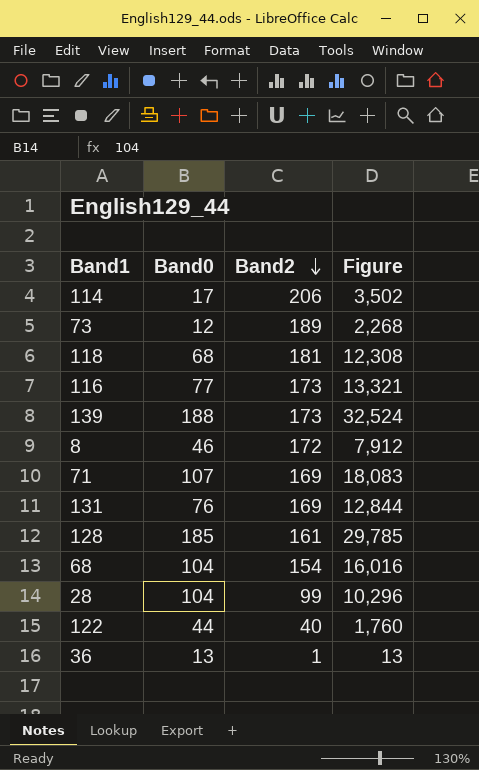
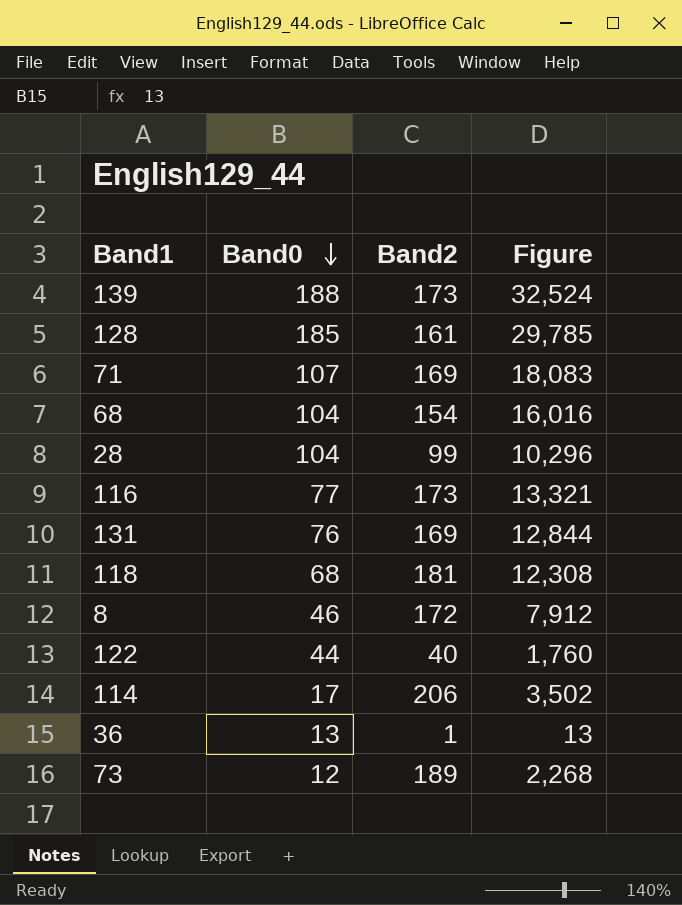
row order: Band2 descending -> Band0 descending

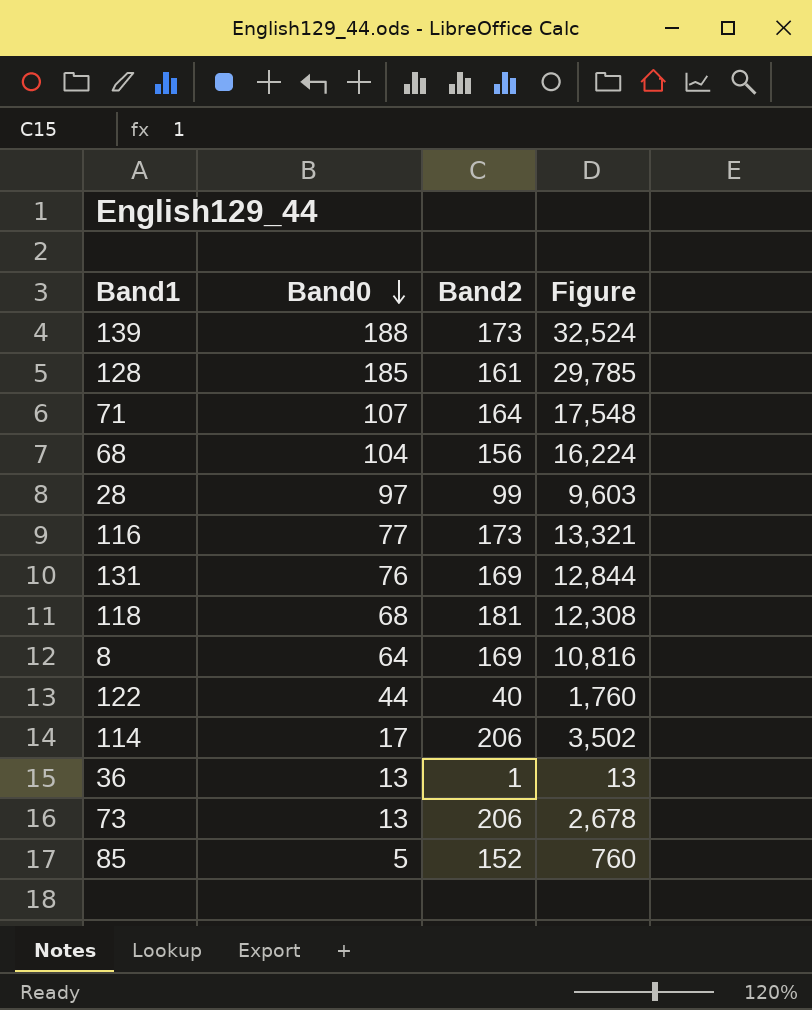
71 | Band2: 169 -> 164
71 | Figure: 18,083 -> 17,548
68 | Band2: 154 -> 156
68 | Figure: 16,016 -> 16,224
28 | Band0: 104 -> 97
28 | Figure: 10,296 -> 9,603
8 | Band0: 46 -> 64
8 | Band2: 172 -> 169
8 | Figure: 7,912 -> 10,816
73 | Band0: 12 -> 13
73 | Band2: 189 -> 206
73 | Figure: 2,268 -> 2,678
row 85: none -> 5 | 152 | 760

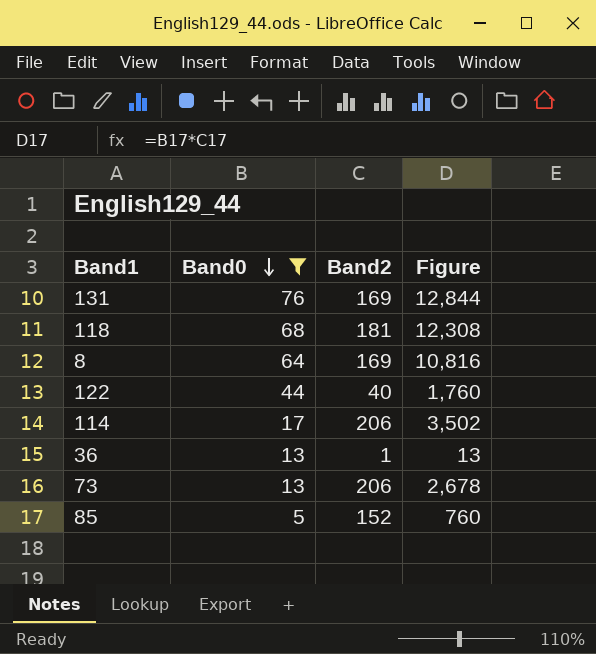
filter: none -> Band0 <= 76

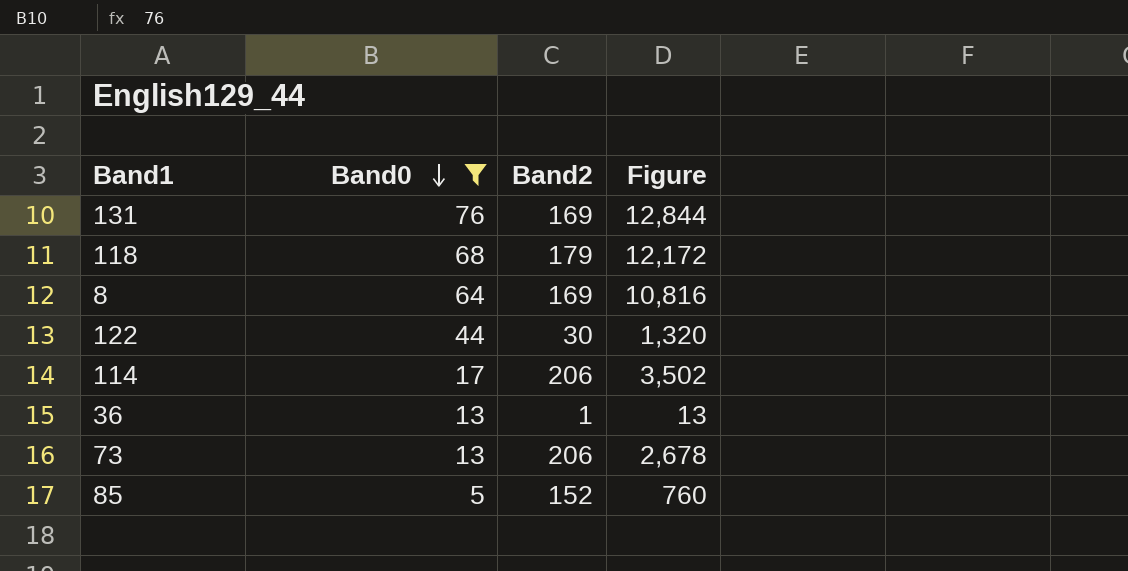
118 | Band2: 181 -> 179
118 | Figure: 12,308 -> 12,172
122 | Band2: 40 -> 30
122 | Figure: 1,760 -> 1,320

